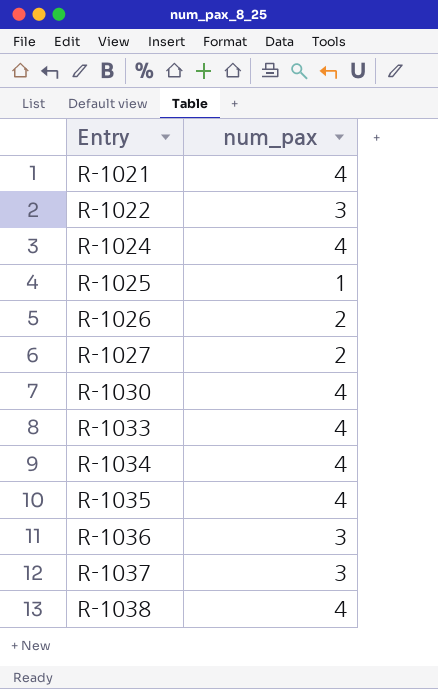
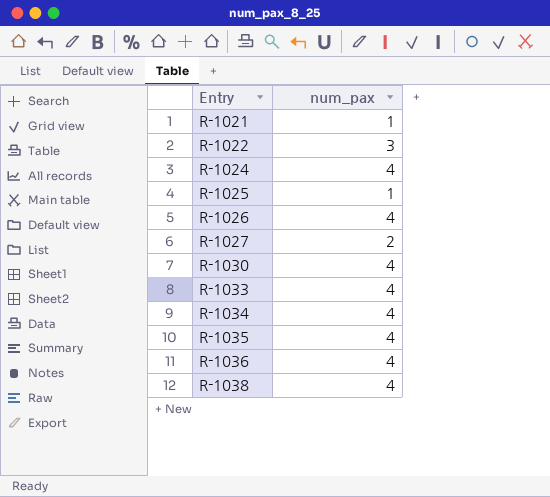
row R-1037: 3 -> none
R-1021 | num_pax: 4 -> 1
R-1026 | num_pax: 2 -> 4
R-1036 | num_pax: 3 -> 4

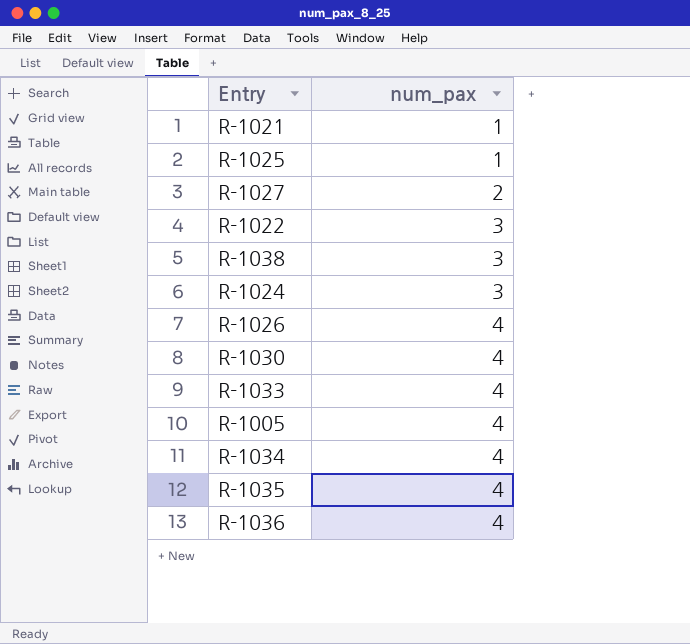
row order: Entry ascending -> num_pax ascending
R-1038 | num_pax: 4 -> 3
R-1024 | num_pax: 4 -> 3
row R-1005: none -> 4

